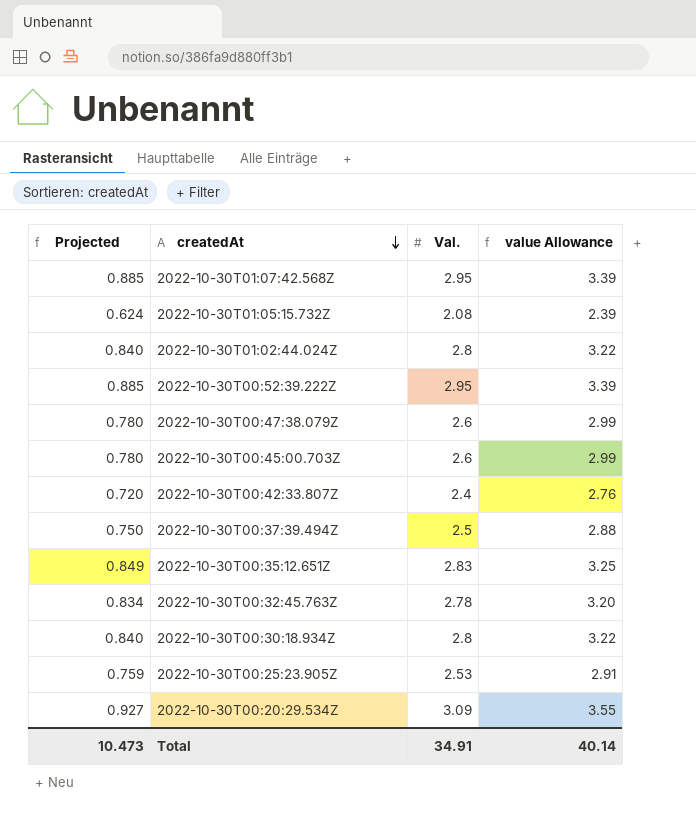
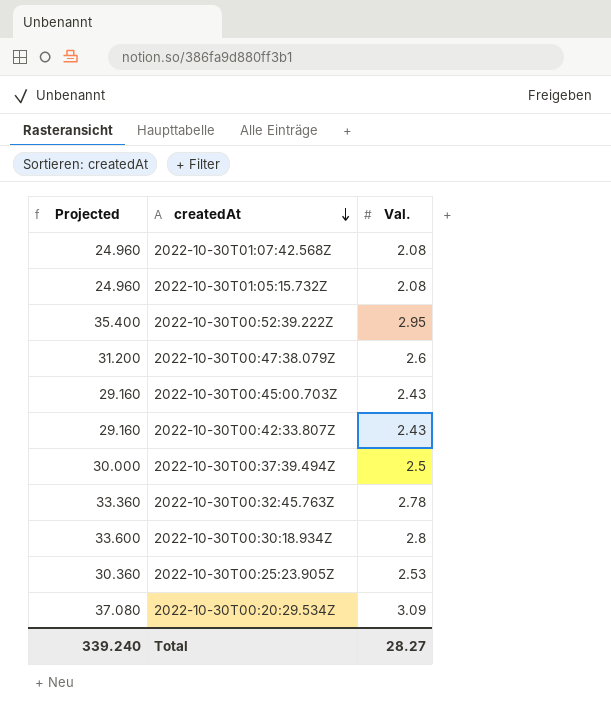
column value Allowance | formula: [Val.] * 1.15 -> none
column Projected | formula: [Val.] * 0.3 -> [Val.] * 12
row 2022-10-30T01:02:44.024Z: 0.840 | 2.8 | 3.22 -> none
row 2022-10-30T00:35:12.651Z: 0.849 | 2.83 | 3.25 -> none
2022-10-30T01:07:42.568Z | Val.: 2.95 -> 2.08
2022-10-30T00:45:00.703Z | Val.: 2.6 -> 2.43
2022-10-30T00:42:33.807Z | Val.: 2.4 -> 2.43
Total | Projected: 10.473 -> 339.240
Total | Val.: 34.91 -> 28.27

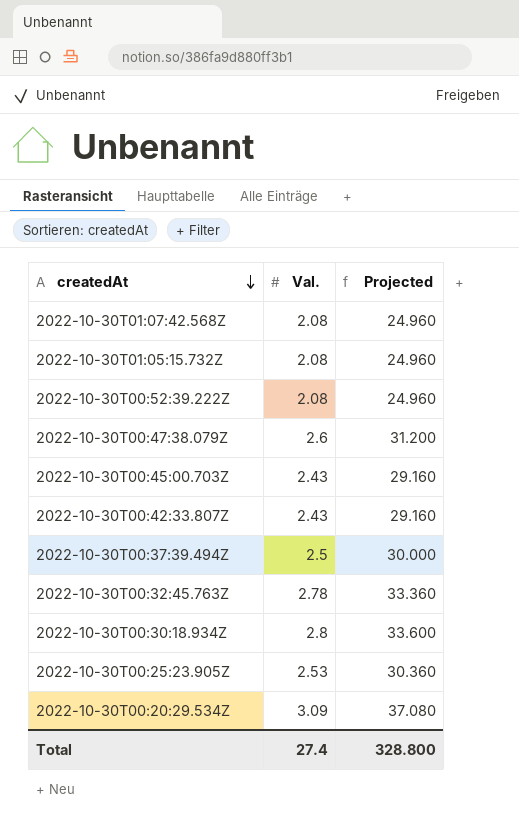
column Projected | position: 1 -> 3
2022-10-30T00:52:39.222Z | Val.: 2.95 -> 2.08
2022-10-30T00:52:39.222Z | Projected: 35.400 -> 24.960
Total | Val.: 28.27 -> 27.4
Total | Projected: 339.240 -> 328.800

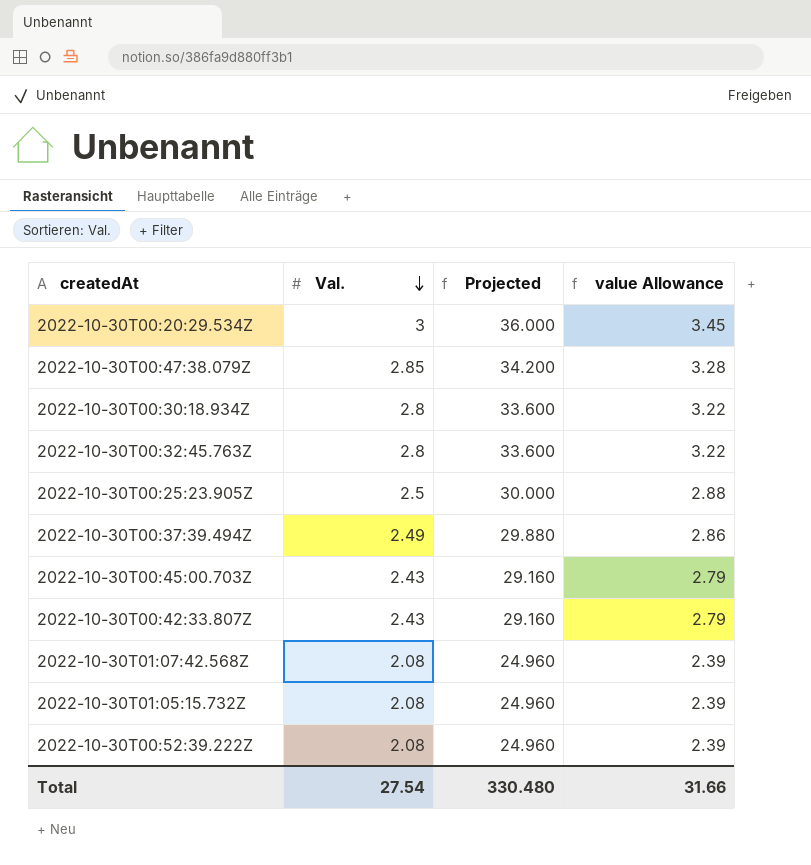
row order: createdAt descending -> Val. descending
column value Allowance | formula: none -> [Val.] * 1.15
2022-10-30T00:20:29.534Z | Val.: 3.09 -> 3
2022-10-30T00:20:29.534Z | Projected: 37.080 -> 36.000
2022-10-30T00:47:38.079Z | Val.: 2.6 -> 2.85
2022-10-30T00:47:38.079Z | Projected: 31.200 -> 34.200
2022-10-30T00:32:45.763Z | Val.: 2.78 -> 2.8
2022-10-30T00:32:45.763Z | Projected: 33.360 -> 33.600
2022-10-30T00:25:23.905Z | Val.: 2.53 -> 2.5
2022-10-30T00:25:23.905Z | Projected: 30.360 -> 30.000
2022-10-30T00:37:39.494Z | Val.: 2.5 -> 2.49
2022-10-30T00:37:39.494Z | Projected: 30.000 -> 29.880
Total | Val.: 27.4 -> 27.54
Total | Projected: 328.800 -> 330.480

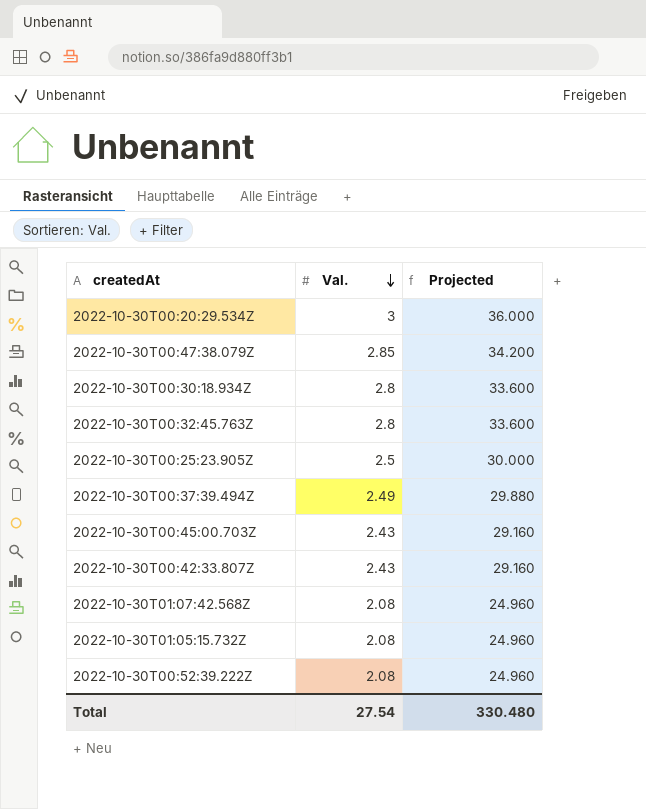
column value Allowance | formula: [Val.] * 1.15 -> none

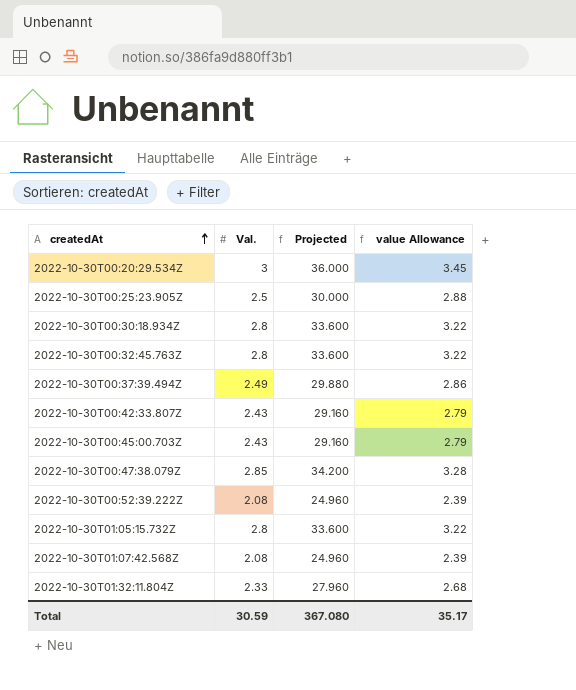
row order: Val. descending -> createdAt ascending
column value Allowance | formula: none -> [Val.] * 1.15
2022-10-30T01:05:15.732Z | Val.: 2.08 -> 2.8
2022-10-30T01:05:15.732Z | Projected: 24.960 -> 33.600
row 2022-10-30T01:32:11.804Z: none -> 2.33 | 27.960 | 2.68
Total | Val.: 27.54 -> 30.59
Total | Projected: 330.480 -> 367.080

